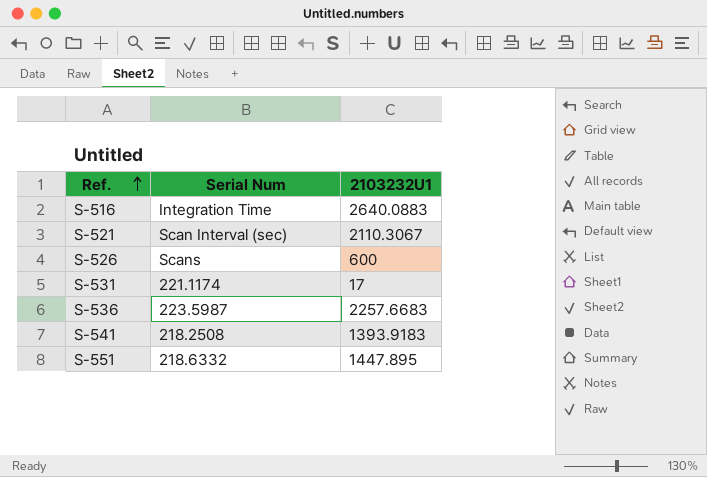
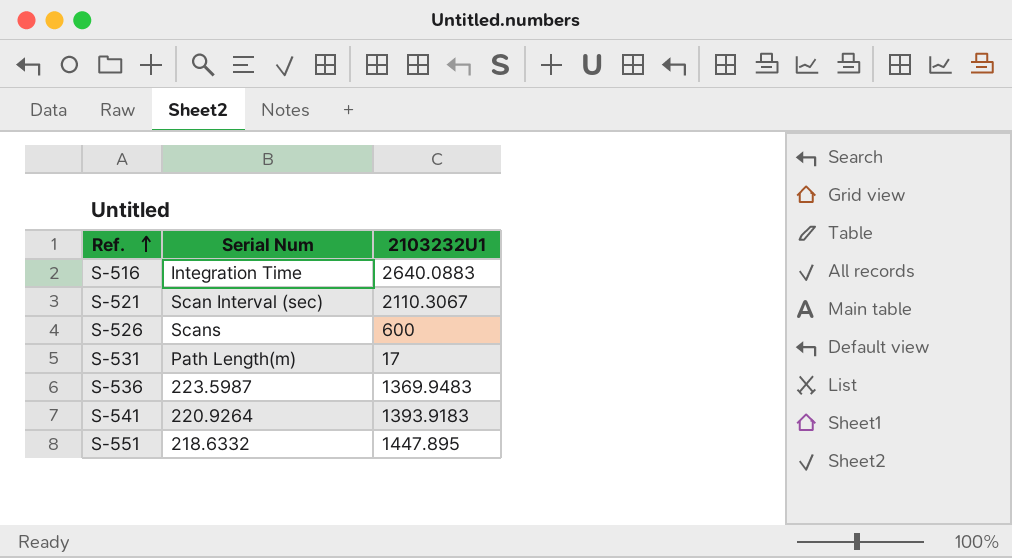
S-531 | Serial Num: 221.1174 -> Path Length(m)
S-536 | 2103232U1: 2257.6683 -> 1369.9483
S-541 | Serial Num: 218.2508 -> 220.9264

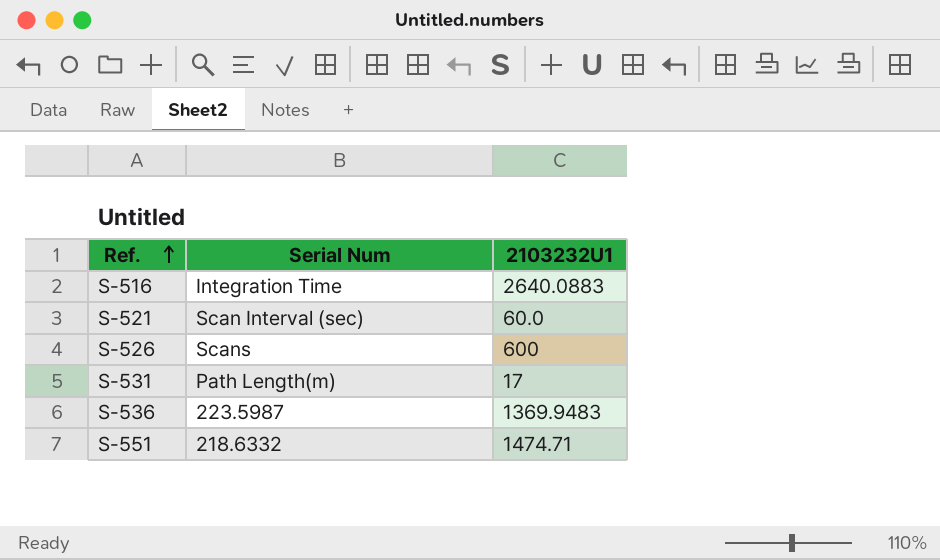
row S-541: 220.9264 | 1393.9183 -> none
S-521 | 2103232U1: 2110.3067 -> 60.0
S-551 | 2103232U1: 1447.895 -> 1474.71

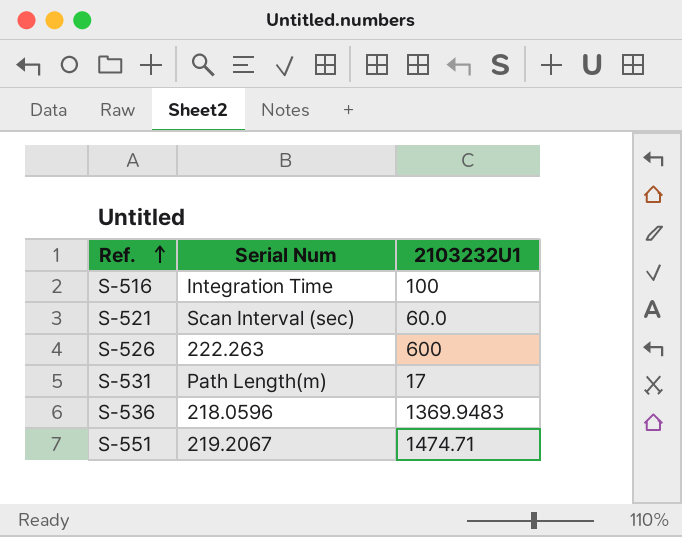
S-516 | 2103232U1: 2640.0883 -> 100
S-526 | Serial Num: Scans -> 222.263
S-536 | Serial Num: 223.5987 -> 218.0596
S-551 | Serial Num: 218.6332 -> 219.2067

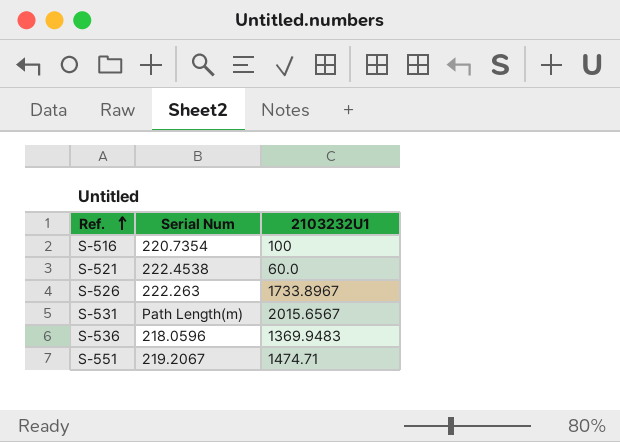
S-516 | Serial Num: Integration Time -> 220.7354
S-521 | Serial Num: Scan Interval (sec) -> 222.4538
S-526 | 2103232U1: 600 -> 1733.8967
S-531 | 2103232U1: 17 -> 2015.6567

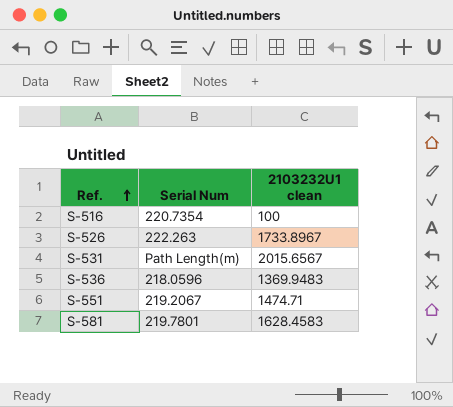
column name: 2103232U1 -> 2103232U1 clean
row S-521: 222.4538 | 60.0 -> none
row S-581: none -> 219.7801 | 1628.4583

